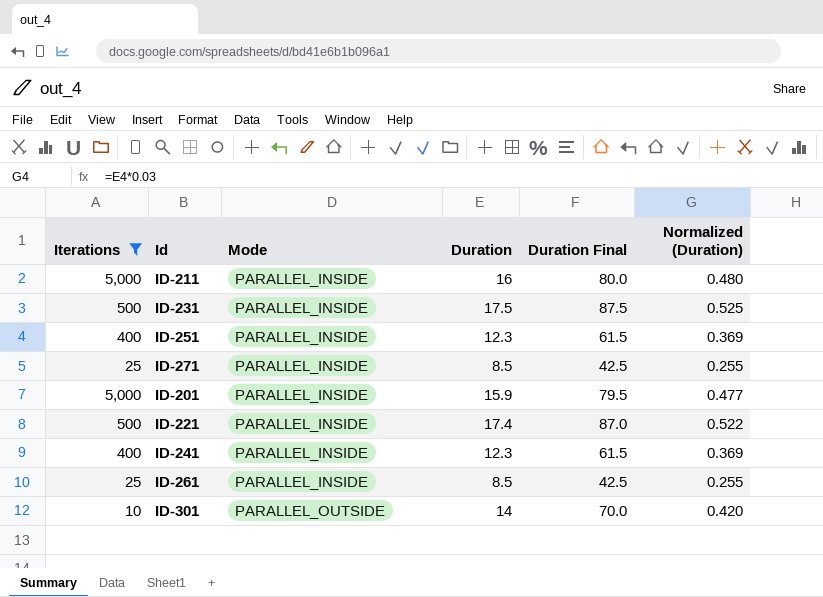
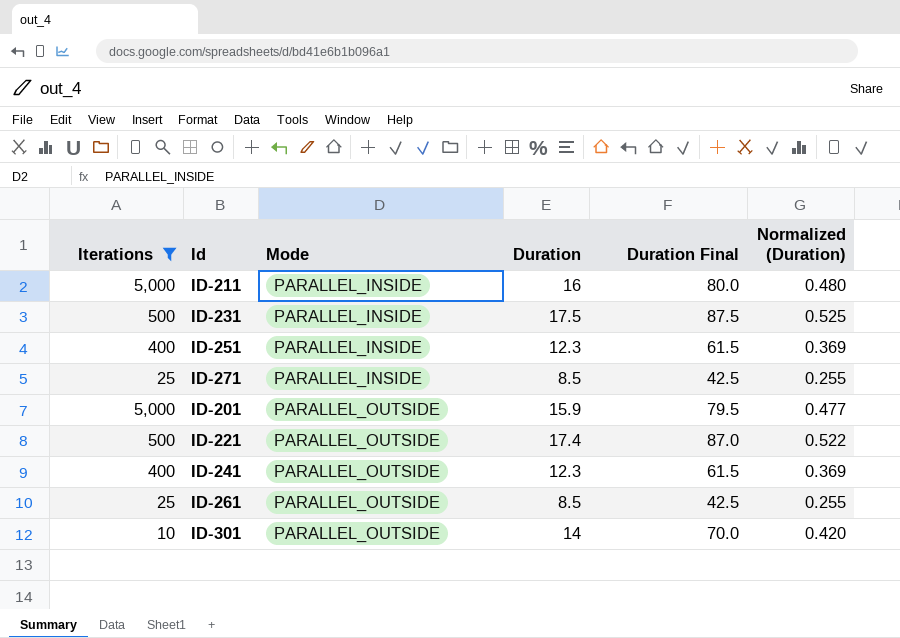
ID-201 | Mode: PARALLEL_INSIDE -> PARALLEL_OUTSIDE
ID-221 | Mode: PARALLEL_INSIDE -> PARALLEL_OUTSIDE
ID-241 | Mode: PARALLEL_INSIDE -> PARALLEL_OUTSIDE
ID-261 | Mode: PARALLEL_INSIDE -> PARALLEL_OUTSIDE

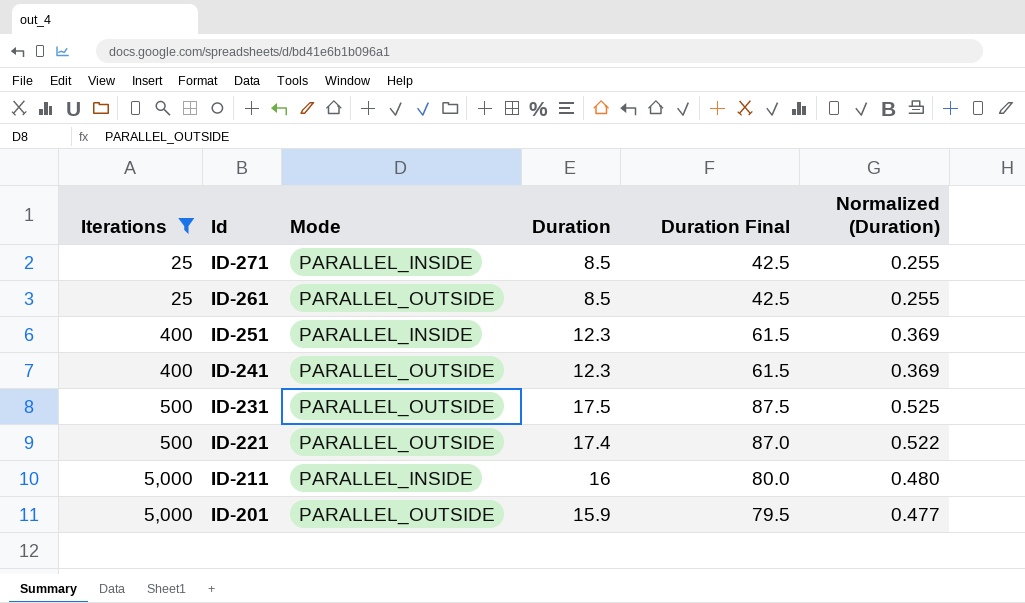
row order: Mode ascending -> Iterations ascending
row ID-301: 10 | PARALLEL_OUTSIDE | 14 | 70.0 | 0.420 -> none
ID-231 | Mode: PARALLEL_INSIDE -> PARALLEL_OUTSIDE

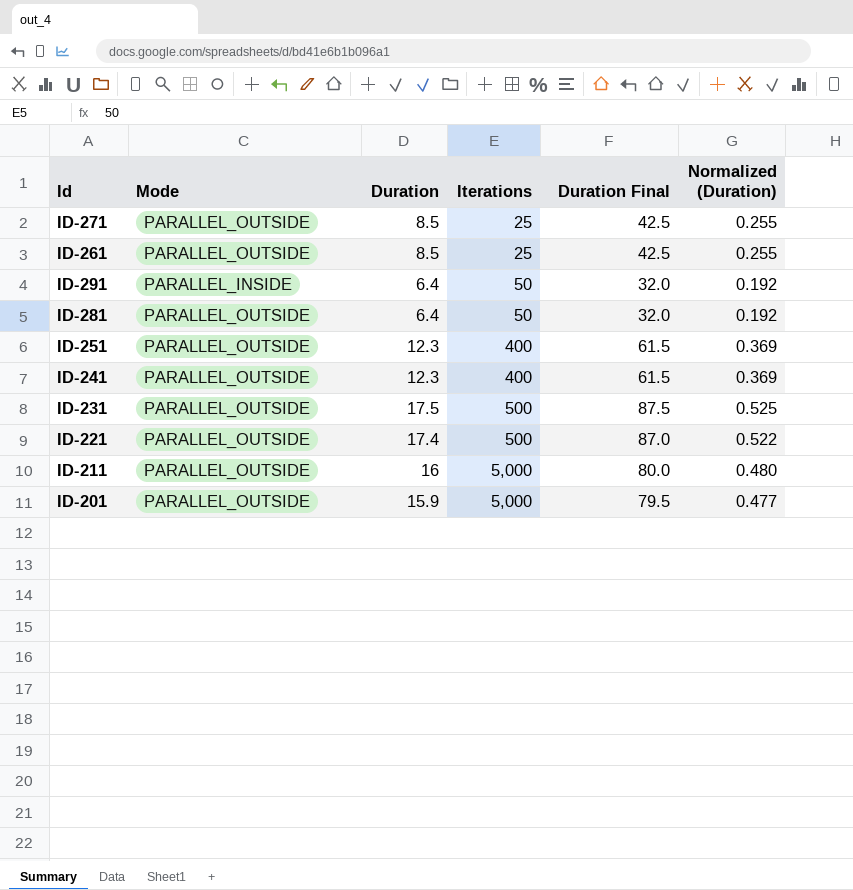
filter: Iterations != 50 -> none
column Iterations | position: 1 -> 4
ID-271 | Mode: PARALLEL_INSIDE -> PARALLEL_OUTSIDE
ID-251 | Mode: PARALLEL_INSIDE -> PARALLEL_OUTSIDE
ID-211 | Mode: PARALLEL_INSIDE -> PARALLEL_OUTSIDE

